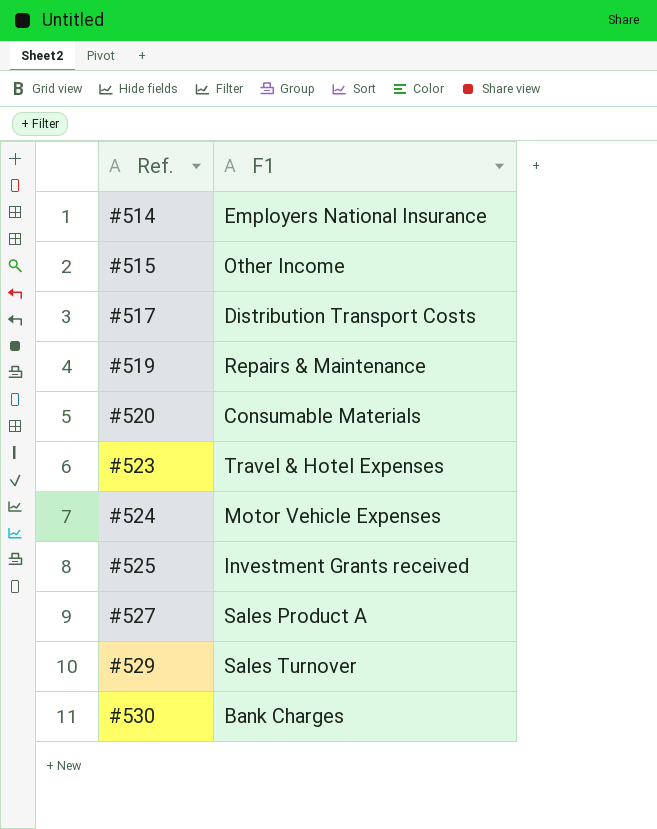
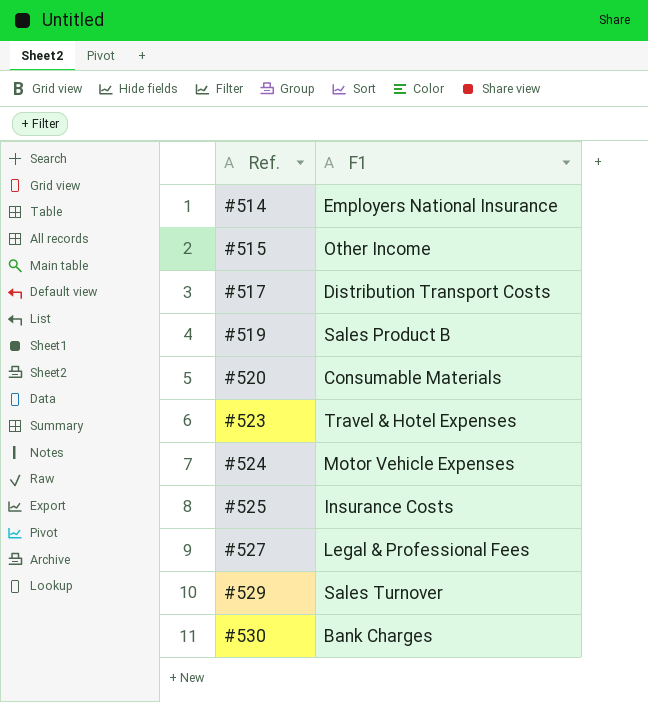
#519 | F1: Repairs & Maintenance -> Sales Product B
#525 | F1: Investment Grants received -> Insurance Costs
#527 | F1: Sales Product A -> Legal & Professional Fees

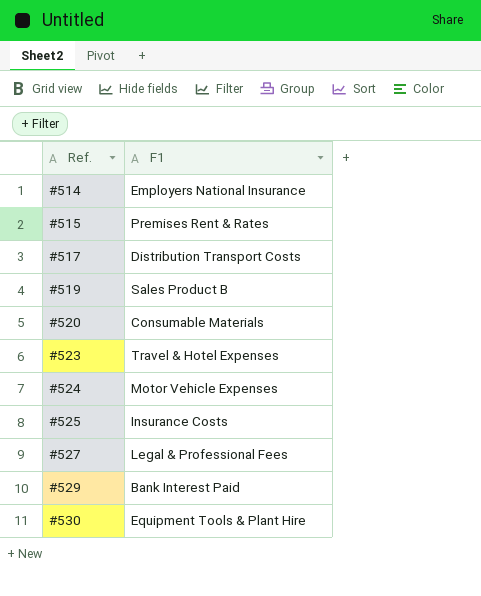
#515 | F1: Other Income -> Premises Rent & Rates
#529 | F1: Sales Turnover -> Bank Interest Paid
#530 | F1: Bank Charges -> Equipment Tools & Plant Hire

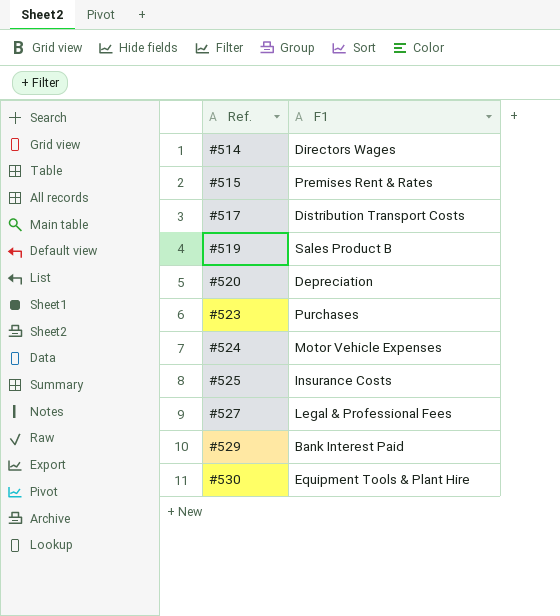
#514 | F1: Employers National Insurance -> Directors Wages
#520 | F1: Consumable Materials -> Depreciation
#523 | F1: Travel & Hotel Expenses -> Purchases

